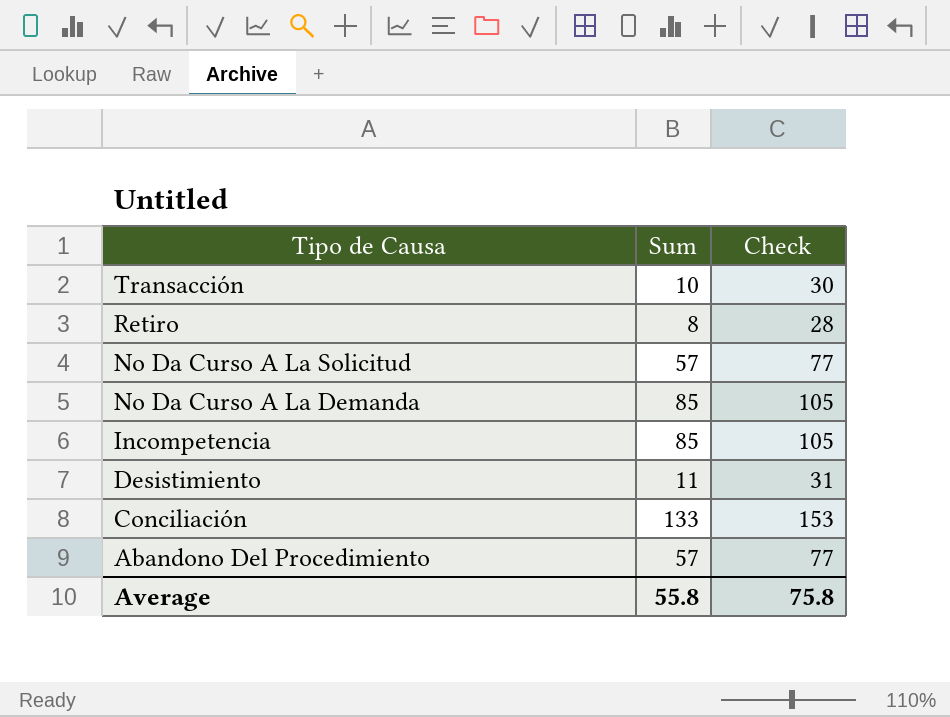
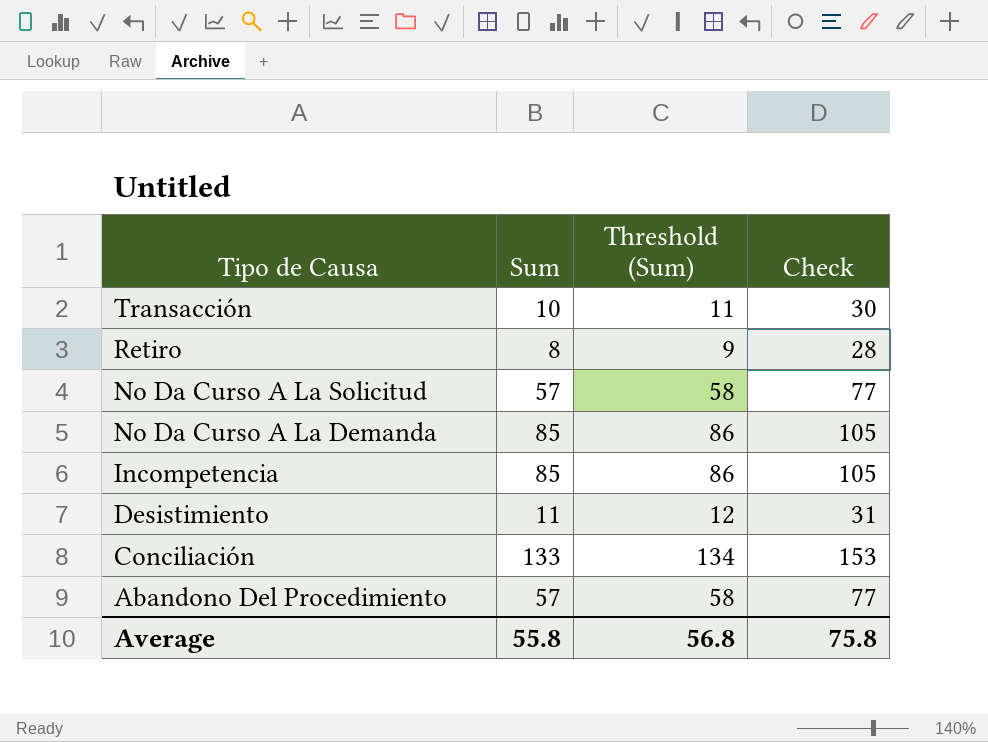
column Threshold (Sum) | formula: none -> [Sum] + 1

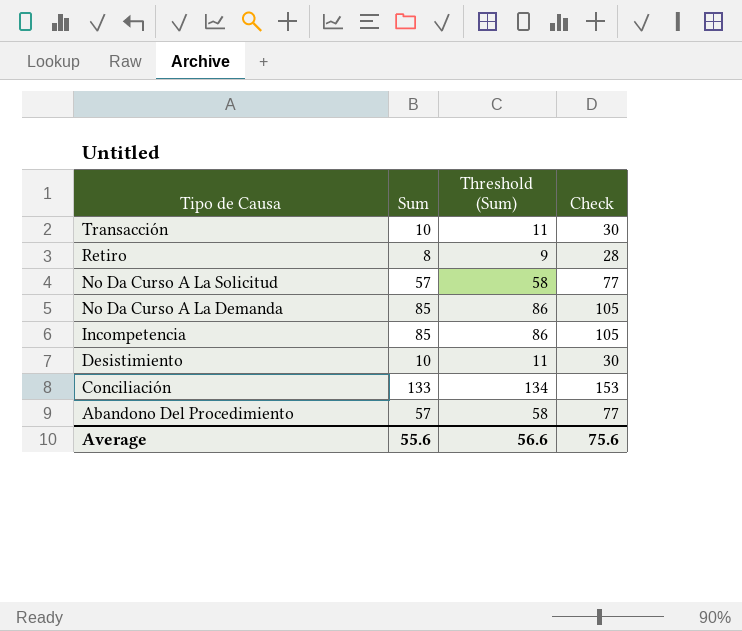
Desistimiento | Sum: 11 -> 10
Desistimiento | Threshold (Sum): 12 -> 11
Desistimiento | Check: 31 -> 30
Average | Sum: 55.8 -> 55.6
Average | Threshold (Sum): 56.8 -> 56.6
Average | Check: 75.8 -> 75.6

